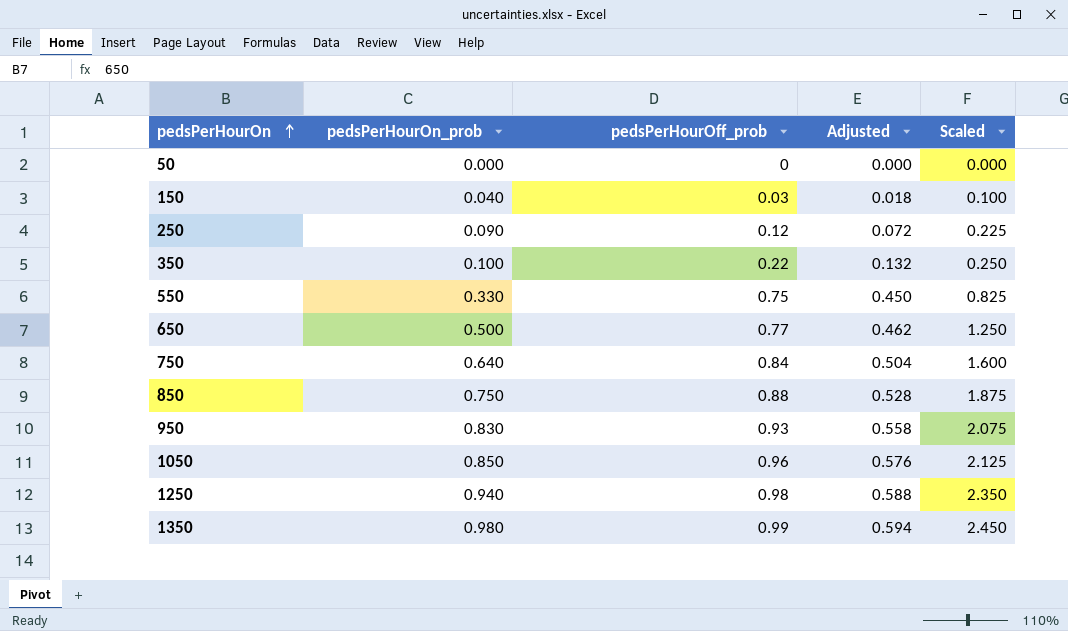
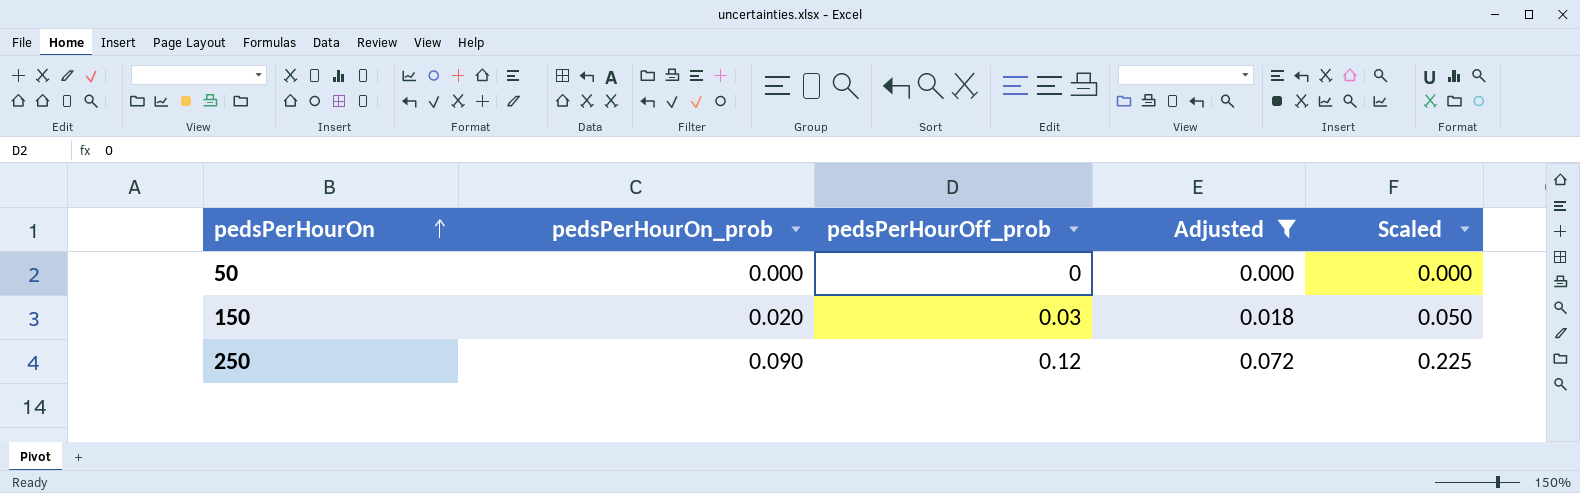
filter: none -> Adjusted <= 0.072
150 | pedsPerHourOn_prob: 0.040 -> 0.020
150 | Scaled: 0.100 -> 0.050

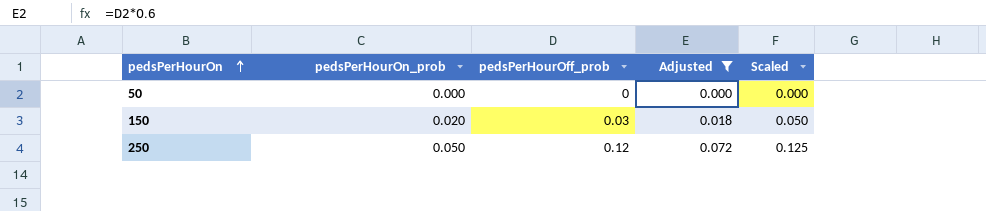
250 | pedsPerHourOn_prob: 0.090 -> 0.050
250 | Scaled: 0.225 -> 0.125

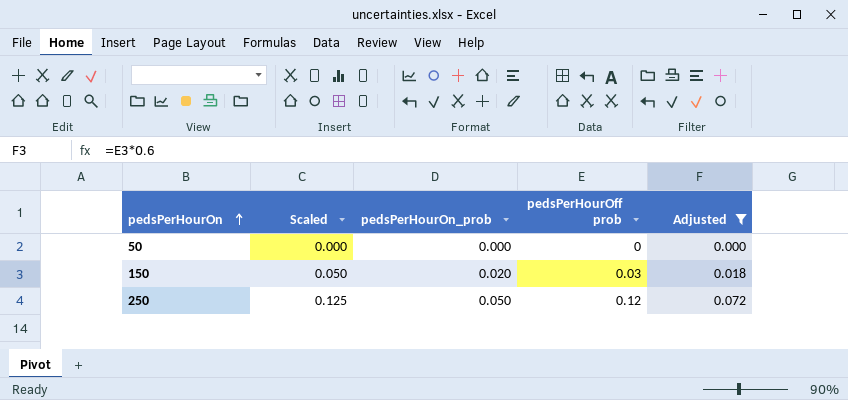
column Scaled | position: 5 -> 2
column name: pedsPerHourOff_prob -> pedsPerHourOff prob

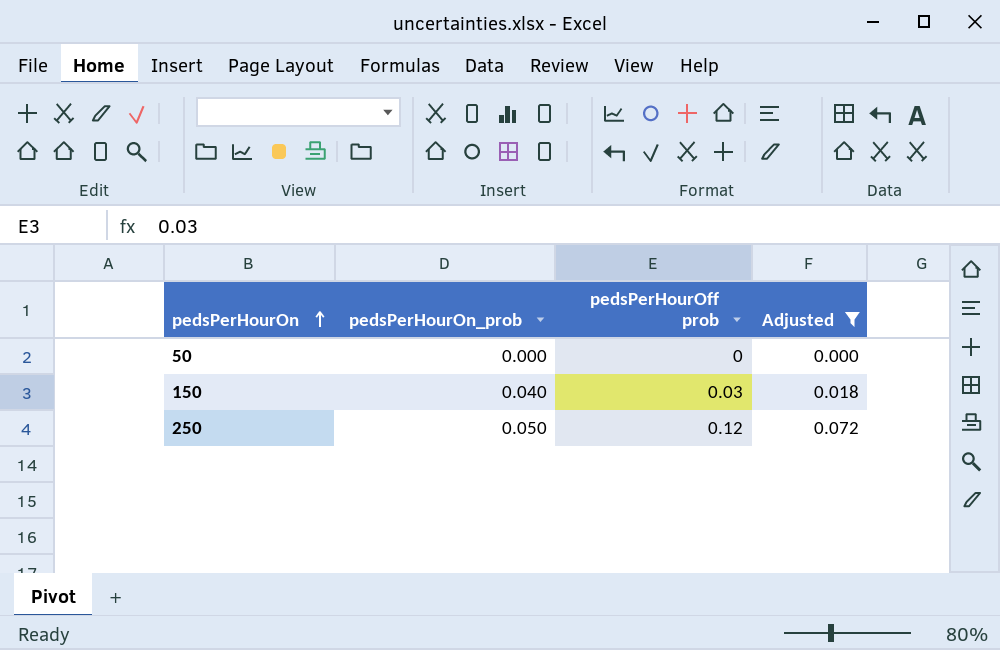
column Scaled | formula: [pedsPerHourOn_prob] * 2.5 -> none
150 | pedsPerHourOn_prob: 0.020 -> 0.040

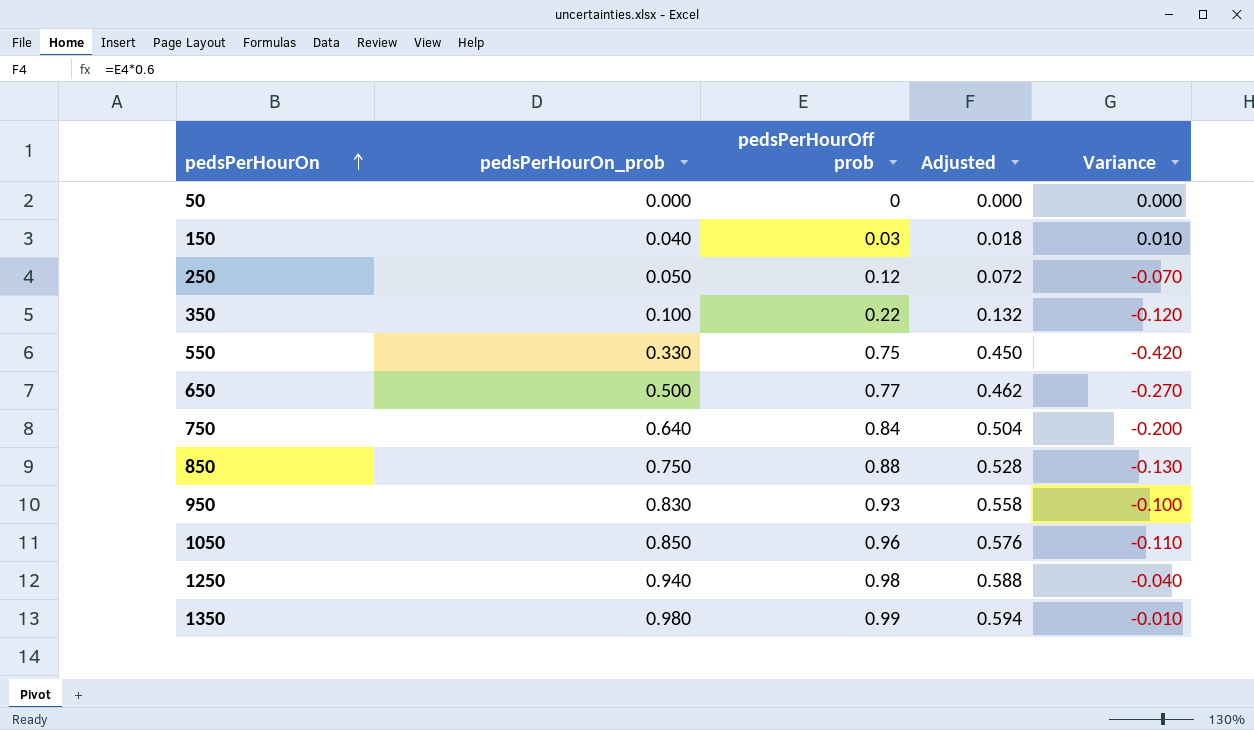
filter: Adjusted <= 0.072 -> none
column Variance | formula: none -> [pedsPerHourOn_prob] - [pedsPerHourOff prob]

